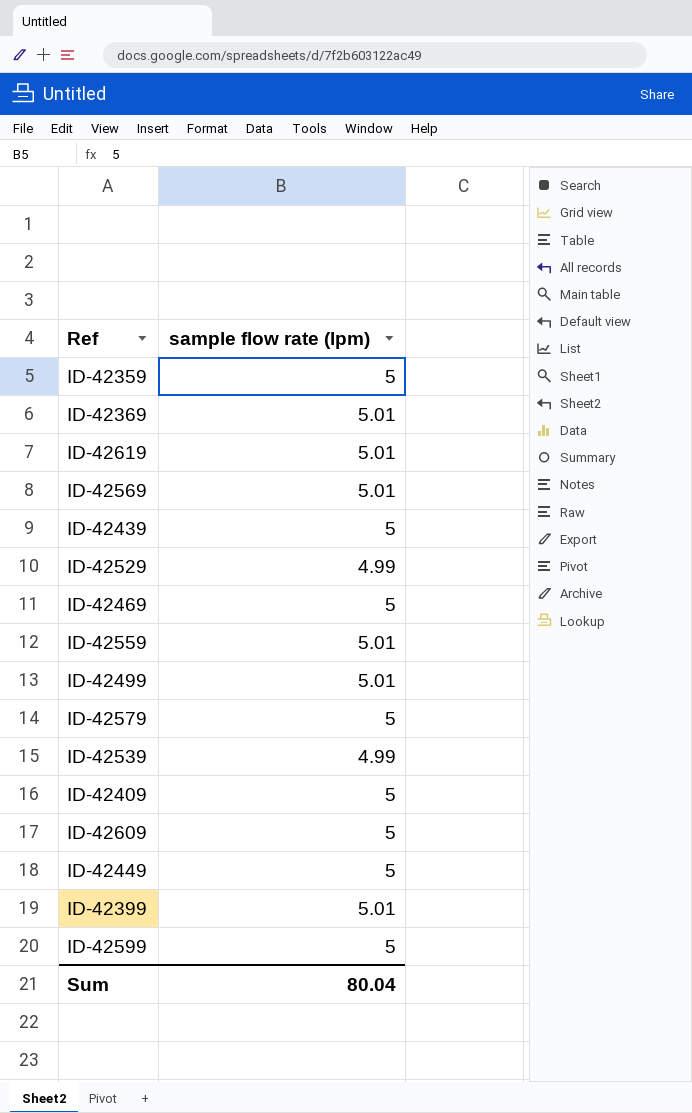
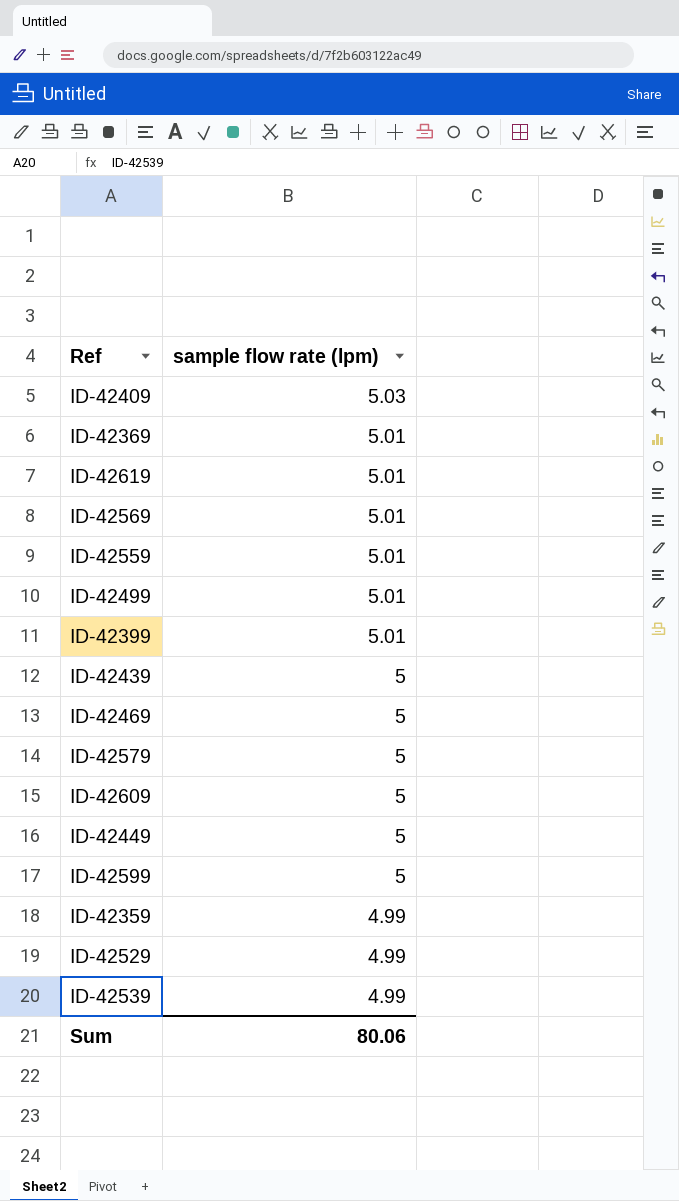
row order: none -> sample flow rate (lpm) descending
ID-42409 | sample flow rate (lpm): 5 -> 5.03
ID-42359 | sample flow rate (lpm): 5 -> 4.99
Sum | sample flow rate (lpm): 80.04 -> 80.06

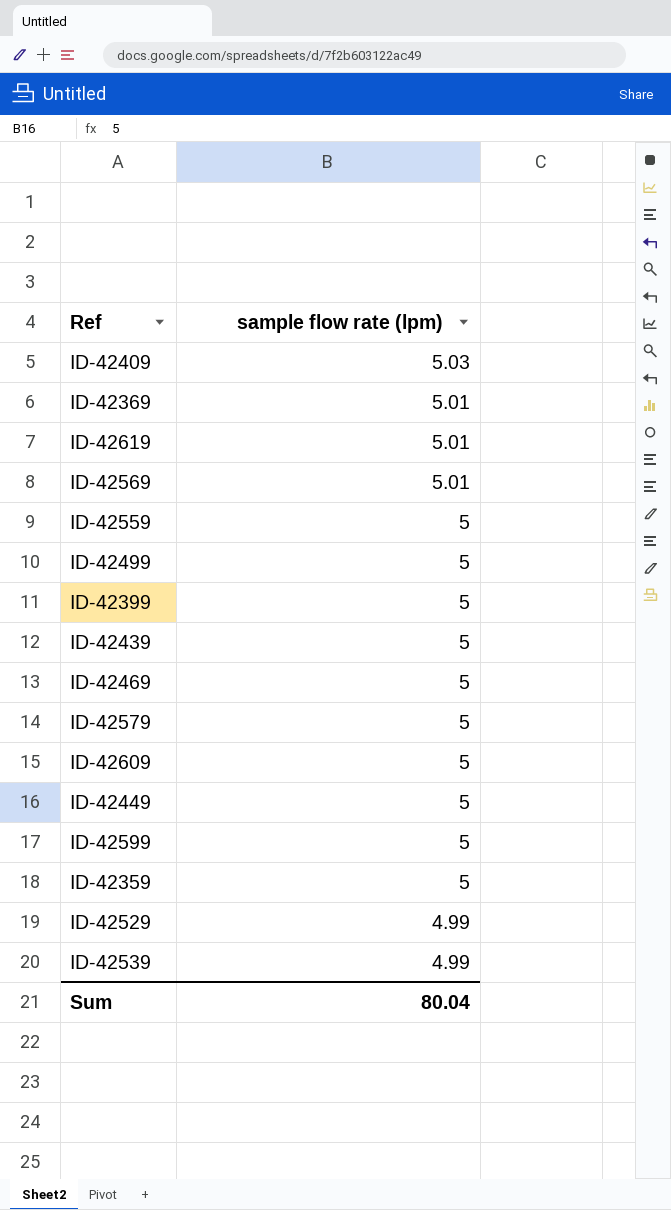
ID-42559 | sample flow rate (lpm): 5.01 -> 5
ID-42499 | sample flow rate (lpm): 5.01 -> 5
ID-42399 | sample flow rate (lpm): 5.01 -> 5
ID-42359 | sample flow rate (lpm): 4.99 -> 5
Sum | sample flow rate (lpm): 80.06 -> 80.04

